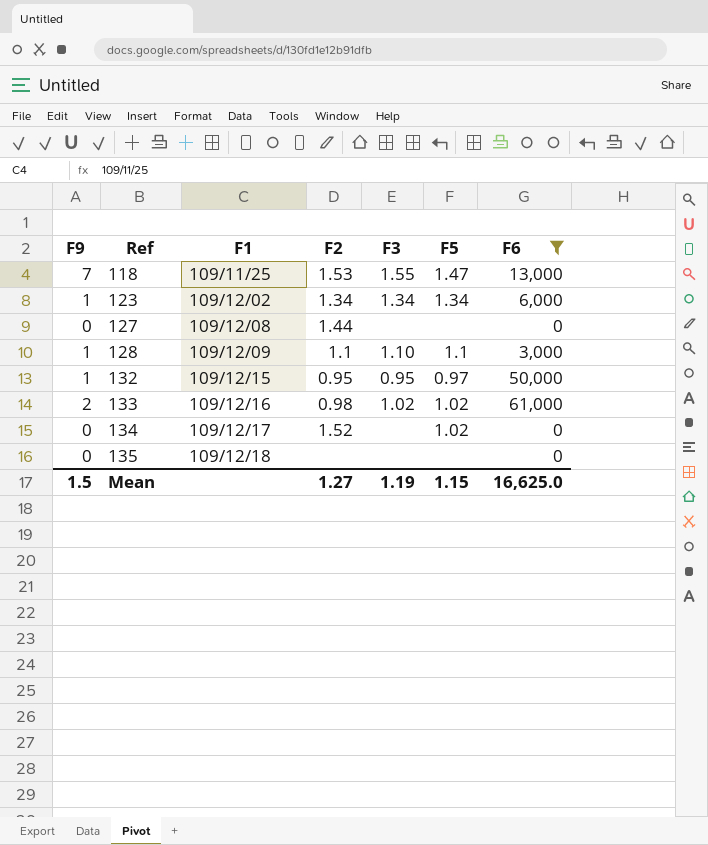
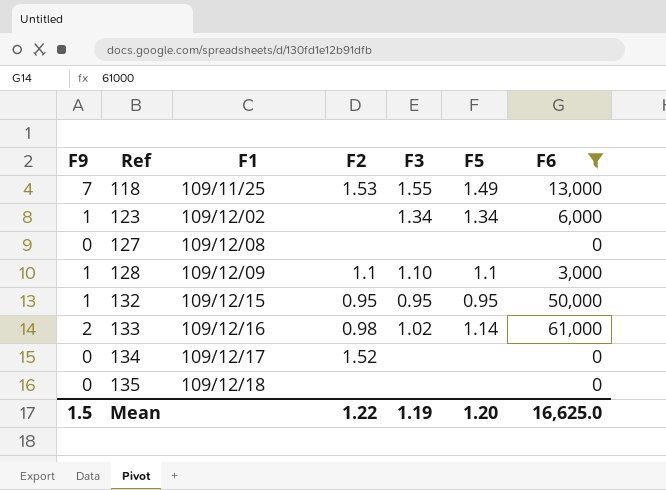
118 | F5: 1.47 -> 1.49
123 | F2: 1.34 -> none
127 | F2: 1.44 -> none
132 | F5: 0.97 -> 0.95
133 | F5: 1.02 -> 1.14
134 | F5: 1.02 -> none
Mean | F2: 1.27 -> 1.22
Mean | F5: 1.15 -> 1.20

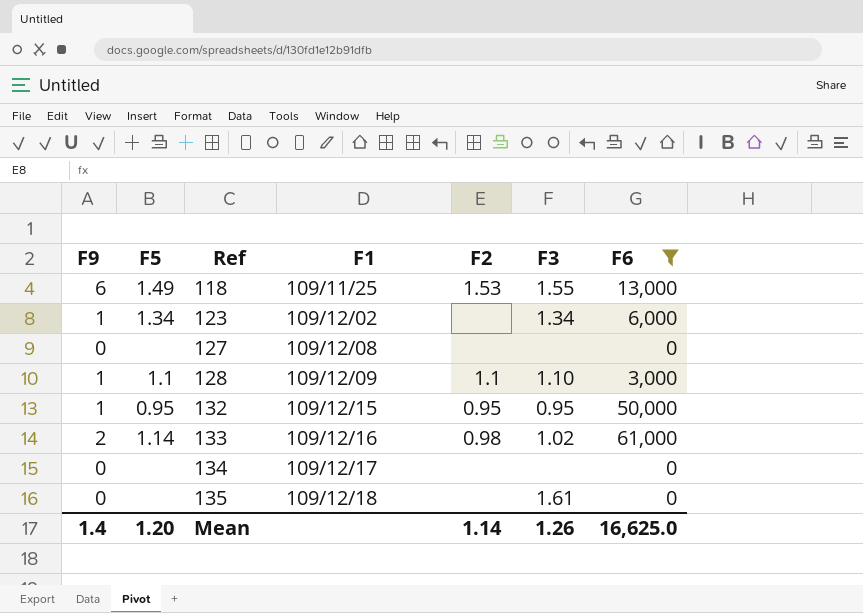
column F5 | position: 6 -> 2
118 | F9: 7 -> 6
134 | F2: 1.52 -> none
135 | F3: none -> 1.61
Mean | F9: 1.5 -> 1.4
Mean | F2: 1.22 -> 1.14
Mean | F3: 1.19 -> 1.26

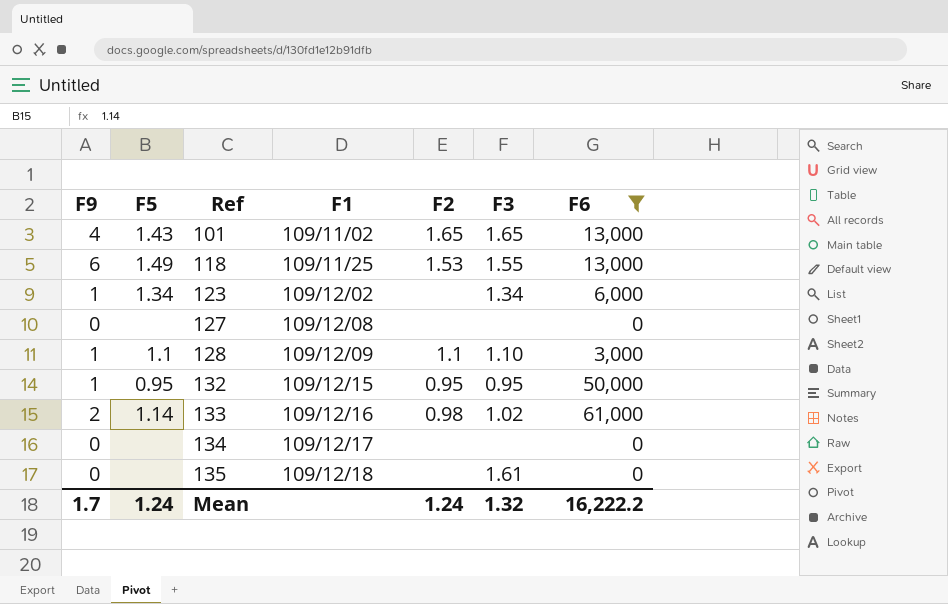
row 101: none -> 4 | 1.43 | 109/11/02 | 1.65 | 1.65 | 13,000
Mean | F9: 1.4 -> 1.7
Mean | F5: 1.20 -> 1.24
Mean | F2: 1.14 -> 1.24
Mean | F3: 1.26 -> 1.32
Mean | F6: 16,625.0 -> 16,222.2

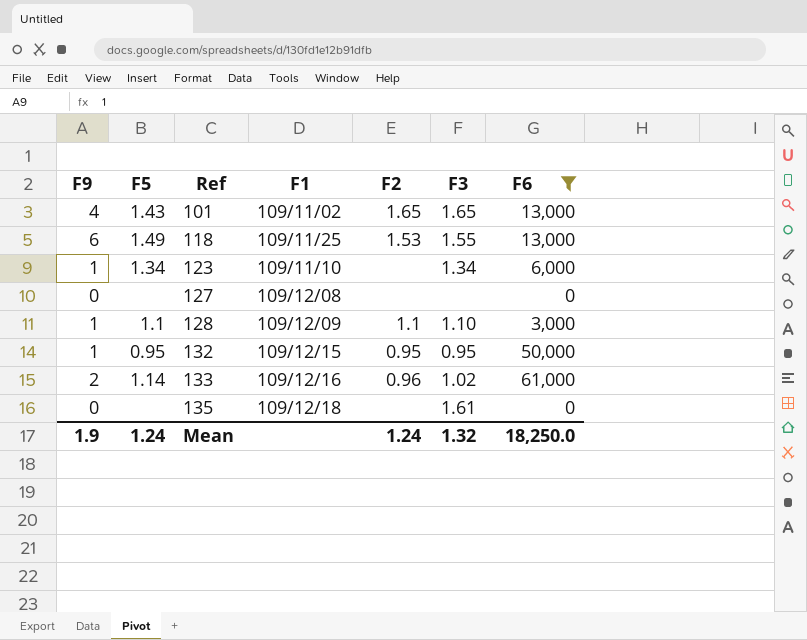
row 134: 0 | none | 109/12/17 | none | none | 0 -> none
123 | F1: 109/12/02 -> 109/11/10
133 | F2: 0.98 -> 0.96
Mean | F9: 1.7 -> 1.9
Mean | F6: 16,222.2 -> 18,250.0

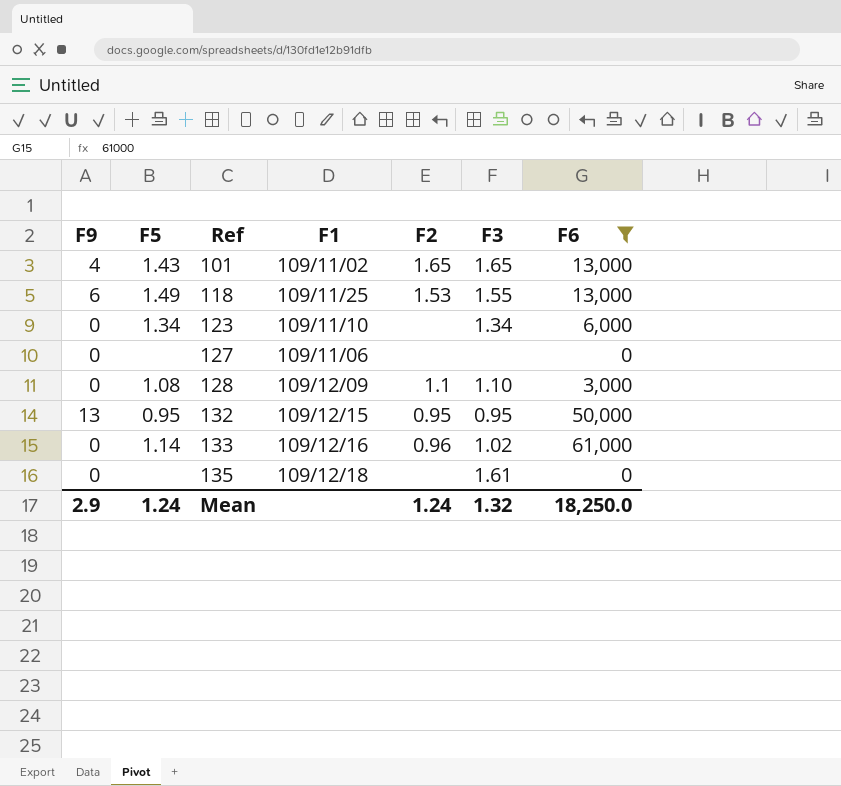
123 | F9: 1 -> 0
127 | F1: 109/12/08 -> 109/11/06
128 | F9: 1 -> 0
128 | F5: 1.1 -> 1.08
132 | F9: 1 -> 13
133 | F9: 2 -> 0
Mean | F9: 1.9 -> 2.9

